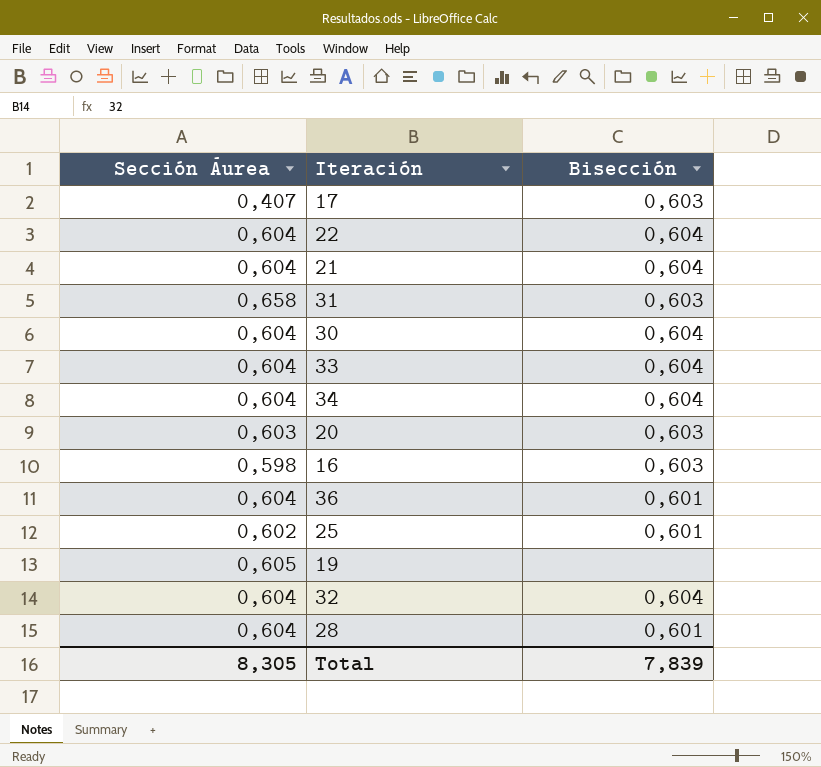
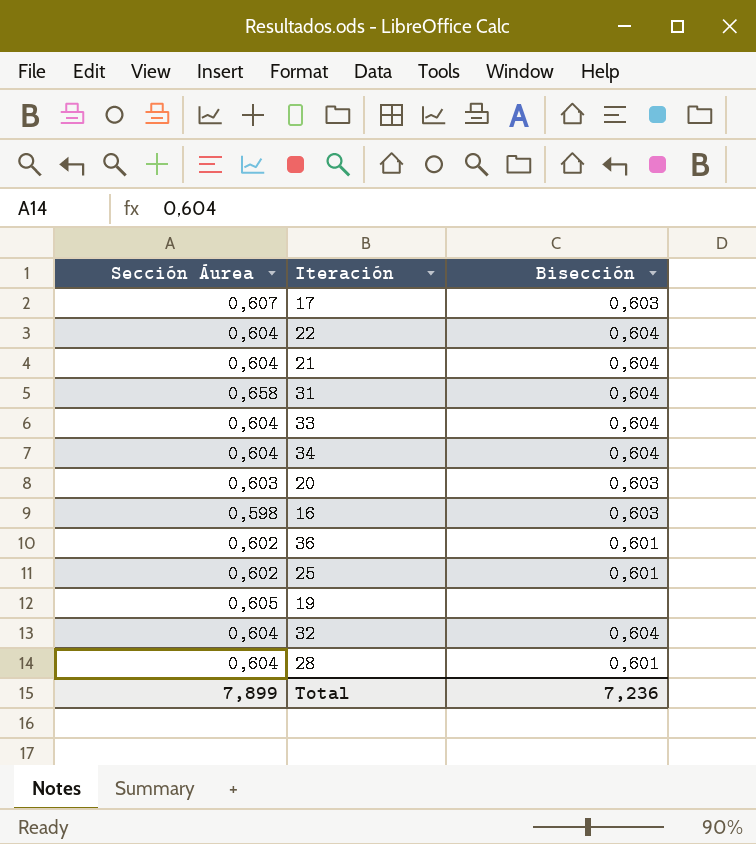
row 30: 0,604 | 0,604 -> none
17 | Sección Áurea: 0,407 -> 0,607
31 | Bisección: 0,603 -> 0,604
36 | Sección Áurea: 0,604 -> 0,602
Total | Sección Áurea: 8,305 -> 7,899
Total | Bisección: 7,839 -> 7,236

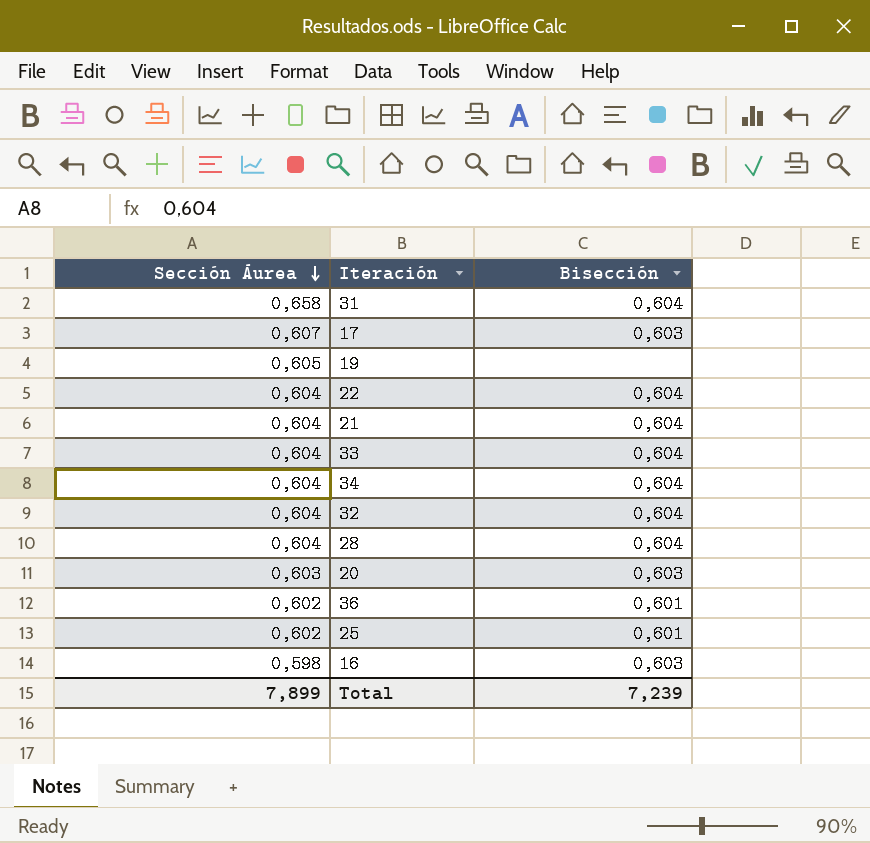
row order: none -> Sección Áurea descending
28 | Bisección: 0,601 -> 0,604
Total | Bisección: 7,236 -> 7,239

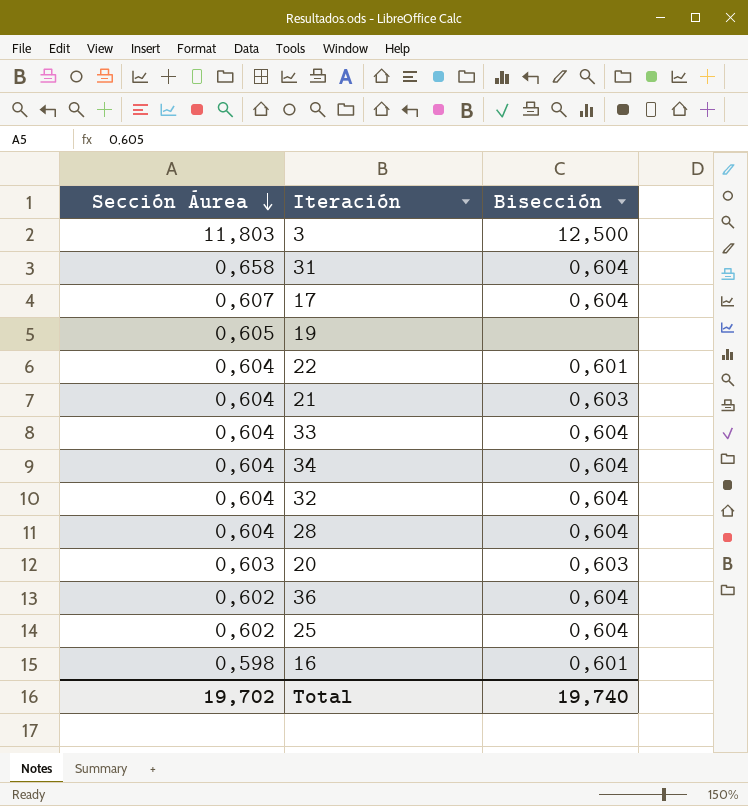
row 3: none -> 11,803 | 12,500
17 | Bisección: 0,603 -> 0,604
22 | Bisección: 0,604 -> 0,601
21 | Bisección: 0,604 -> 0,603
36 | Bisección: 0,601 -> 0,604
25 | Bisección: 0,601 -> 0,604
16 | Bisección: 0,603 -> 0,601
Total | Sección Áurea: 7,899 -> 19,702
Total | Bisección: 7,239 -> 19,740

